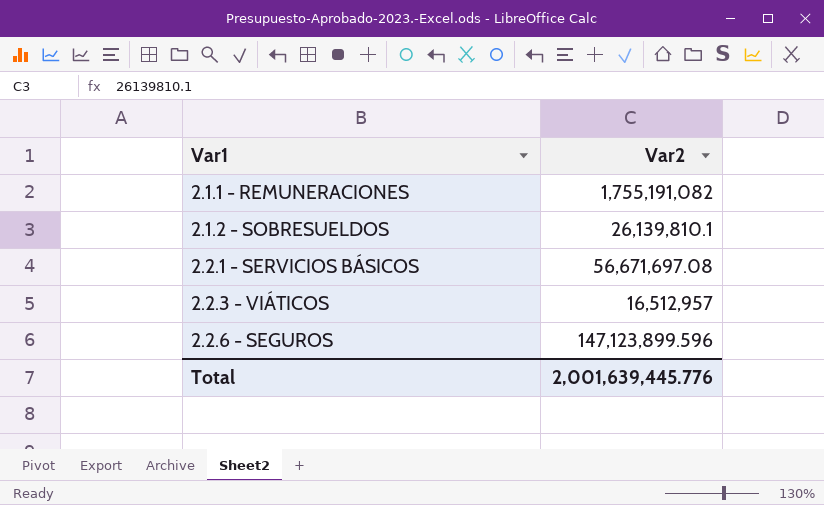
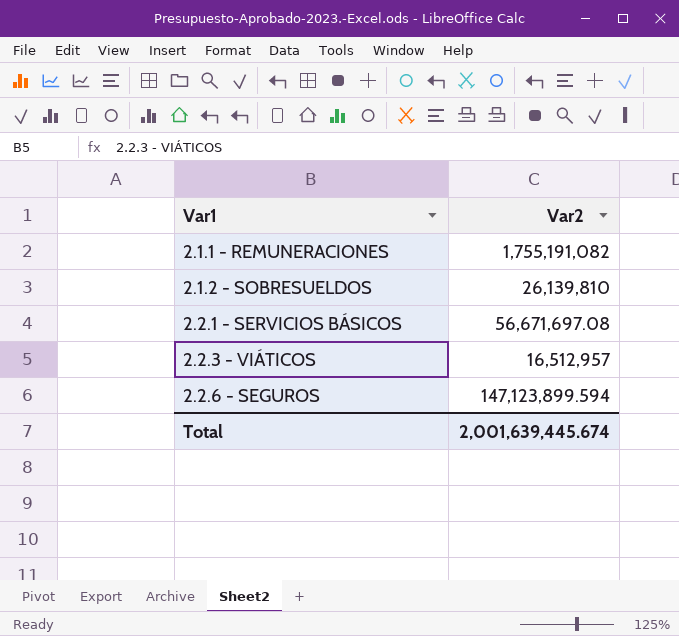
2.1.2 - SOBRESUELDOS | Var2: 26,139,810.1 -> 26,139,810
2.2.6 - SEGUROS | Var2: 147,123,899.596 -> 147,123,899.594
Total | Var2: 2,001,639,445.776 -> 2,001,639,445.674

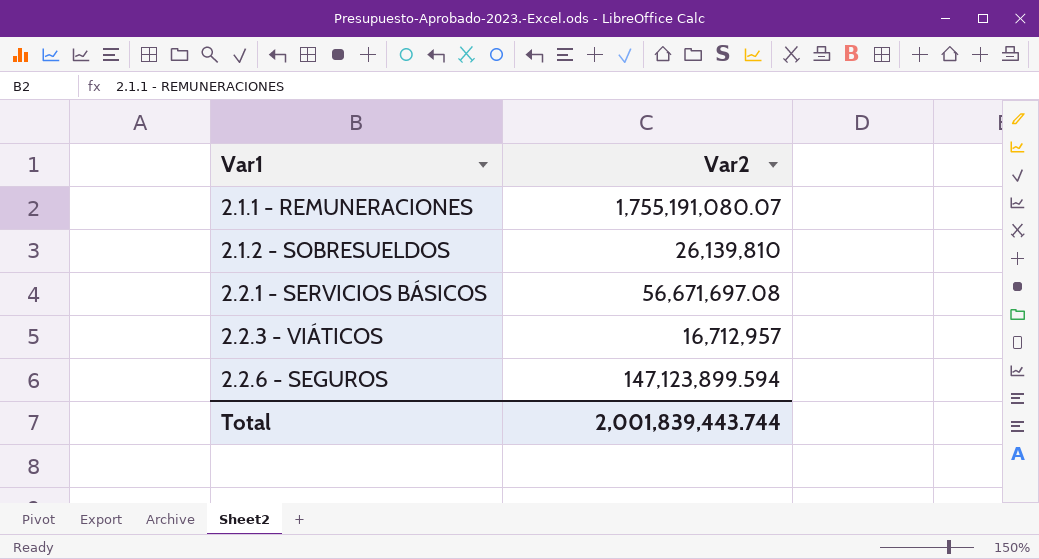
2.1.1 - REMUNERACIONES | Var2: 1,755,191,082 -> 1,755,191,080.07
2.2.3 - VIÁTICOS | Var2: 16,512,957 -> 16,712,957
Total | Var2: 2,001,639,445.674 -> 2,001,839,443.744

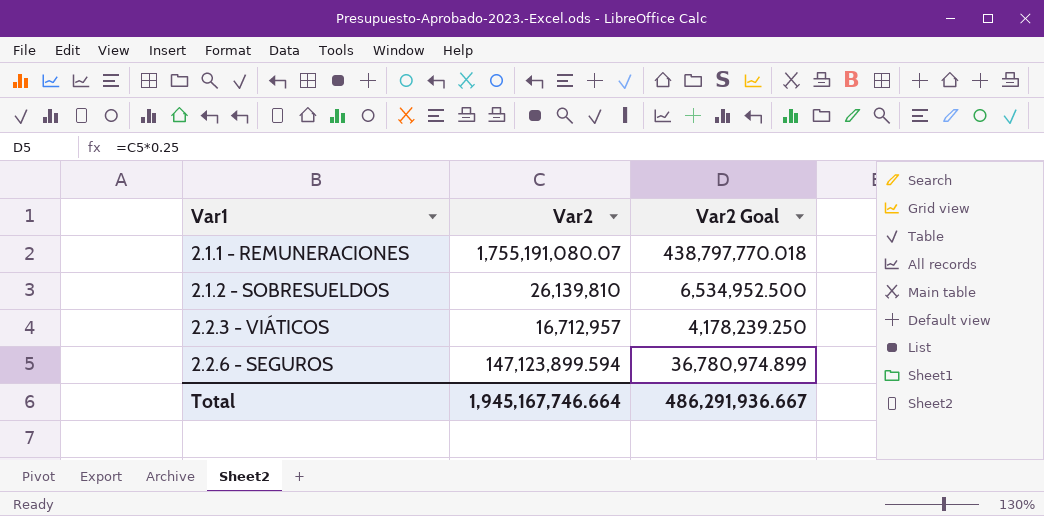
column Var2 Goal | formula: none -> [Var2] * 0.25
row 2.2.1 - SERVICIOS BÁSICOS: 56,671,697.08 -> none
Total | Var2: 2,001,839,443.744 -> 1,945,167,746.664

